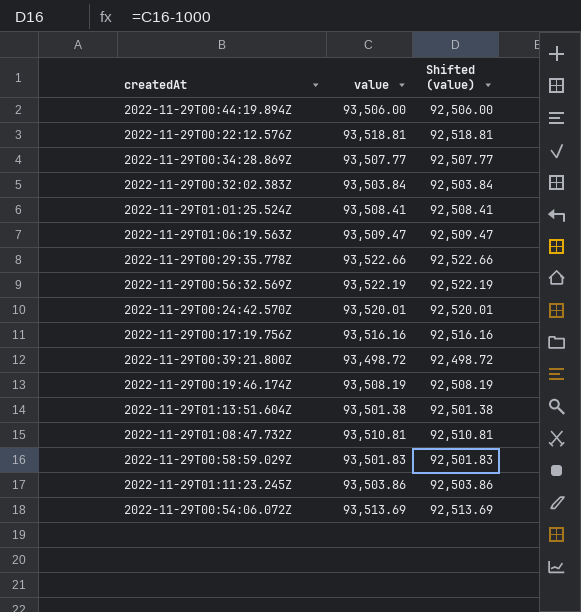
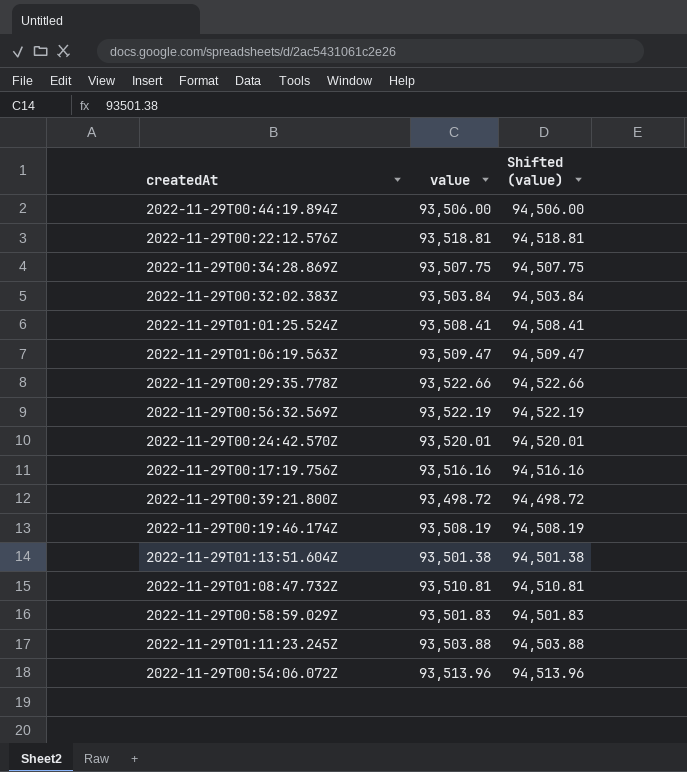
column Shifted (value) | formula: [value] - 1000 -> [value] + 1000
2022-11-29T00:34:28.869Z | value: 93,507.77 -> 93,507.75
2022-11-29T01:11:23.245Z | value: 93,503.86 -> 93,503.88
2022-11-29T00:54:06.072Z | value: 93,513.69 -> 93,513.96

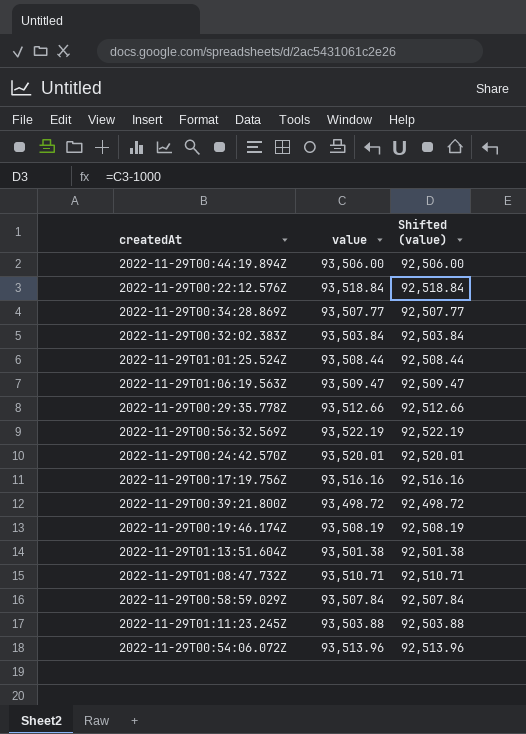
column Shifted (value) | formula: [value] + 1000 -> [value] - 1000
2022-11-29T00:22:12.576Z | value: 93,518.81 -> 93,518.84
2022-11-29T00:34:28.869Z | value: 93,507.75 -> 93,507.77
2022-11-29T01:01:25.524Z | value: 93,508.41 -> 93,508.44
2022-11-29T00:29:35.778Z | value: 93,522.66 -> 93,512.66
2022-11-29T01:08:47.732Z | value: 93,510.81 -> 93,510.71
2022-11-29T00:58:59.029Z | value: 93,501.83 -> 93,507.84

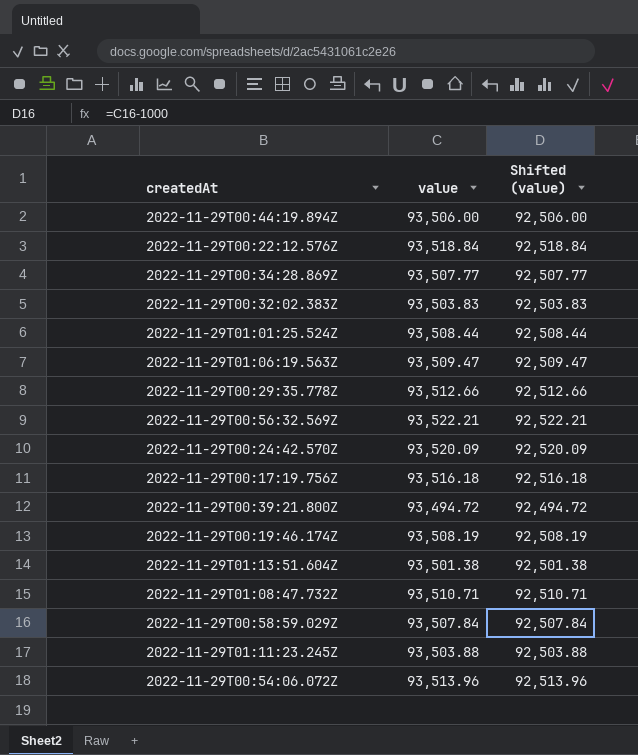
2022-11-29T00:32:02.383Z | value: 93,503.84 -> 93,503.83
2022-11-29T00:32:02.383Z | Shifted (value): 92,503.84 -> 92,503.83
2022-11-29T00:56:32.569Z | value: 93,522.19 -> 93,522.21
2022-11-29T00:56:32.569Z | Shifted (value): 92,522.19 -> 92,522.21
2022-11-29T00:24:42.570Z | value: 93,520.01 -> 93,520.09
2022-11-29T00:24:42.570Z | Shifted (value): 92,520.01 -> 92,520.09
2022-11-29T00:17:19.756Z | value: 93,516.16 -> 93,516.18
2022-11-29T00:17:19.756Z | Shifted (value): 92,516.16 -> 92,516.18
2022-11-29T00:39:21.800Z | value: 93,498.72 -> 93,494.72
2022-11-29T00:39:21.800Z | Shifted (value): 92,498.72 -> 92,494.72

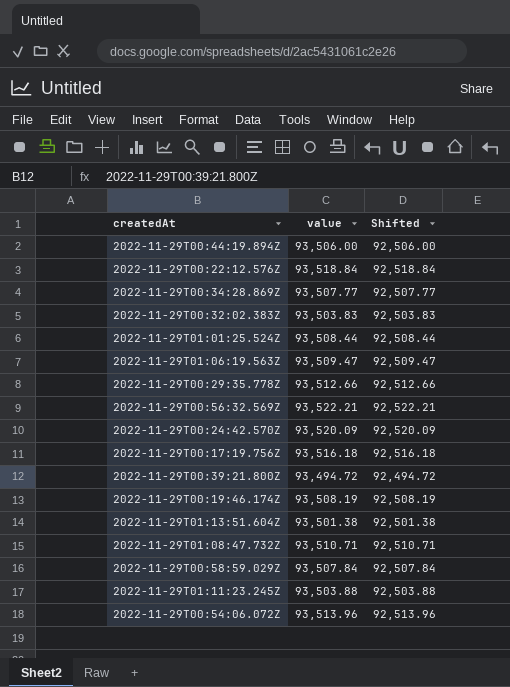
column name: Shifted (value) -> Shifted

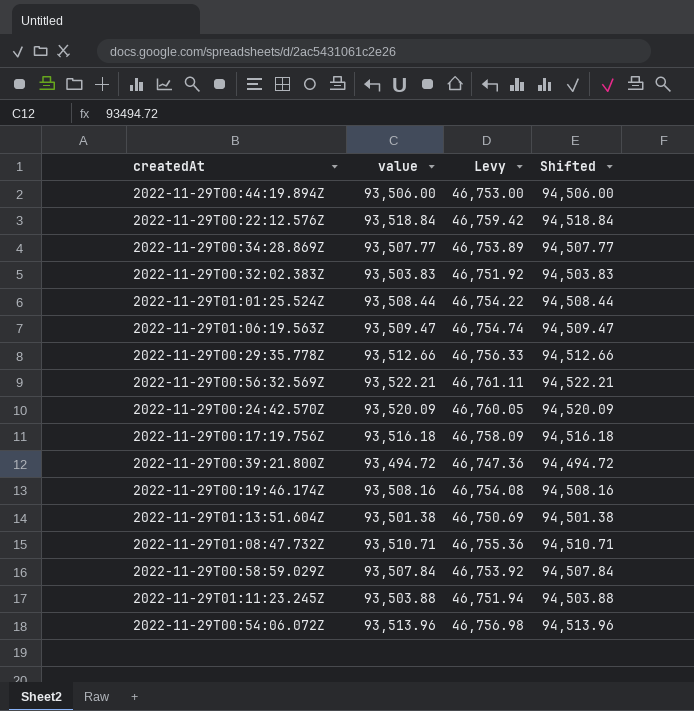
column Levy | formula: none -> [value] * 0.5
column Shifted | formula: [value] - 1000 -> [value] + 1000
2022-11-29T00:19:46.174Z | value: 93,508.19 -> 93,508.16

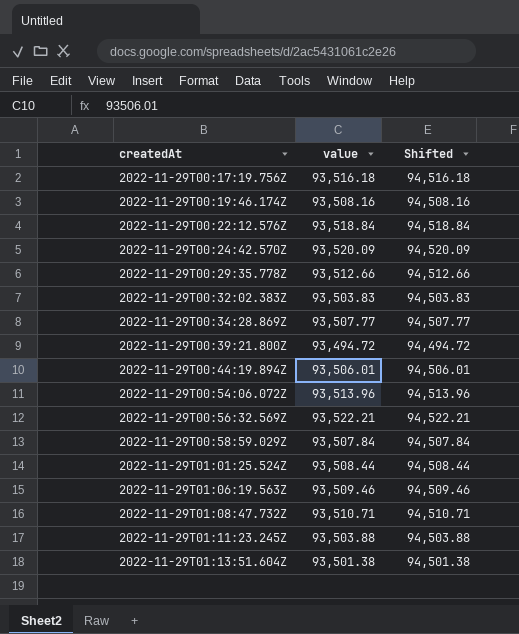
row order: none -> createdAt ascending
column Levy | formula: [value] * 0.5 -> none
2022-11-29T00:44:19.894Z | value: 93,506.00 -> 93,506.01
2022-11-29T00:44:19.894Z | Shifted: 94,506.00 -> 94,506.01
2022-11-29T01:06:19.563Z | value: 93,509.47 -> 93,509.46
2022-11-29T01:06:19.563Z | Shifted: 94,509.47 -> 94,509.46

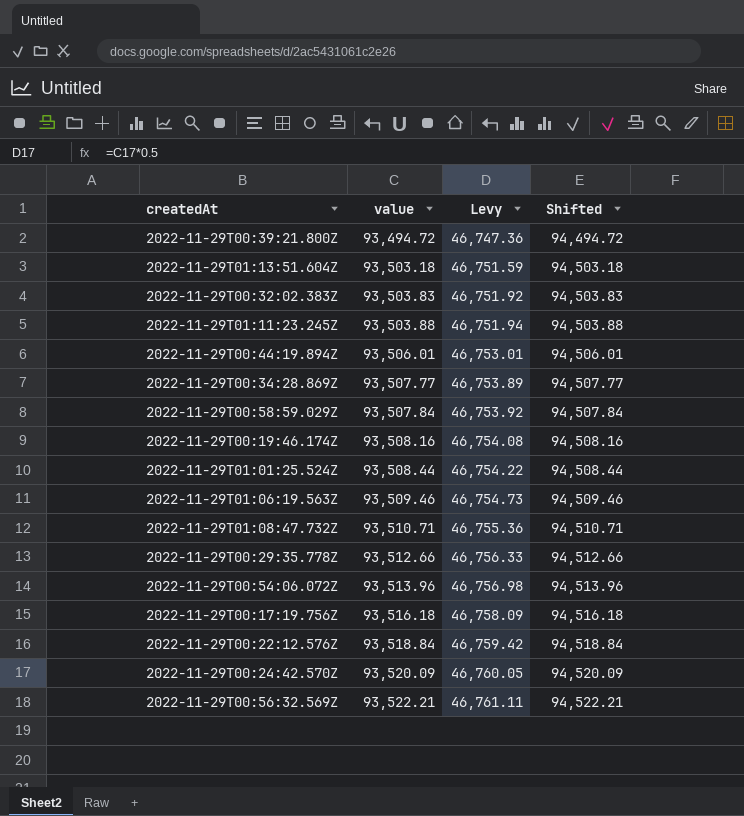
row order: createdAt ascending -> value ascending
column Levy | formula: none -> [value] * 0.5
2022-11-29T01:13:51.604Z | value: 93,501.38 -> 93,503.18
2022-11-29T01:13:51.604Z | Shifted: 94,501.38 -> 94,503.18

